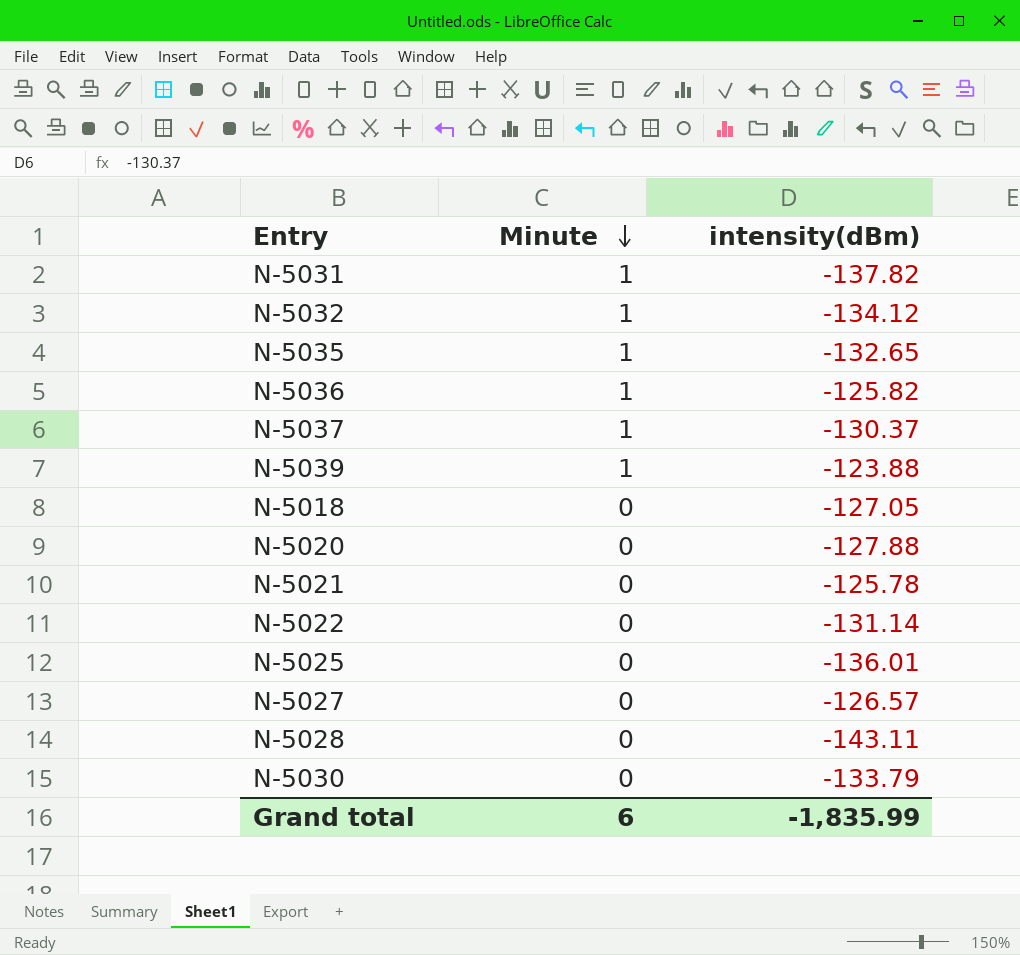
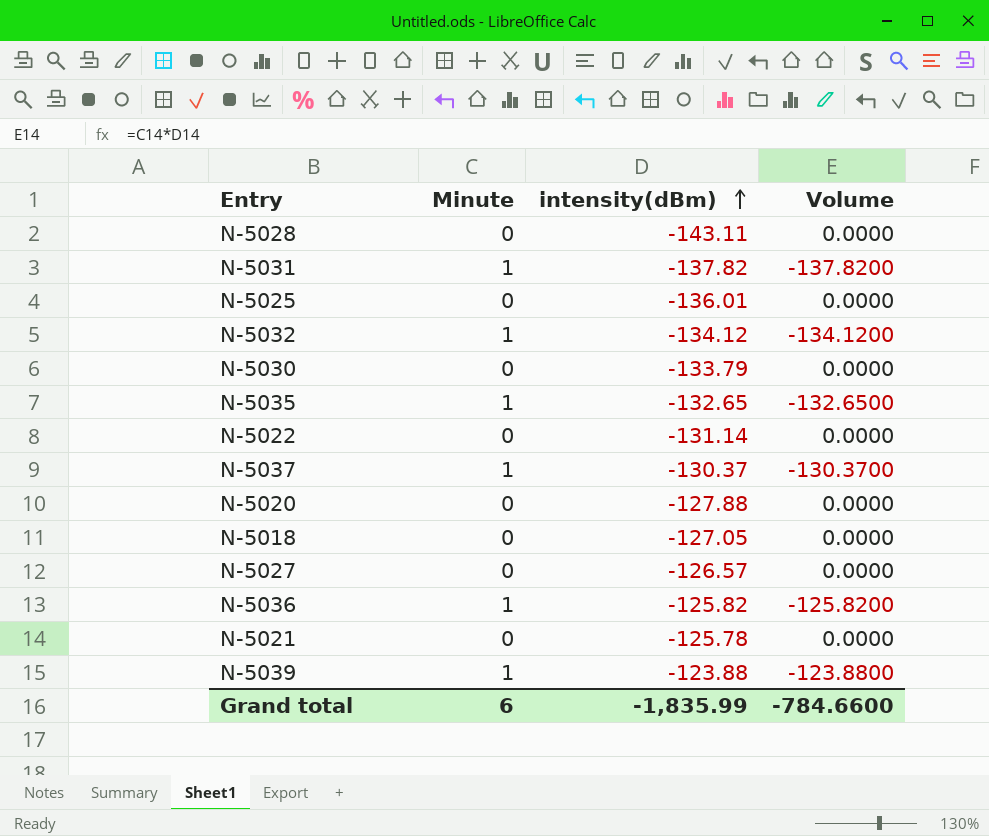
row order: Minute descending -> intensity(dBm) ascending
column Volume | formula: none -> [Minute] * [intensity(dBm)]

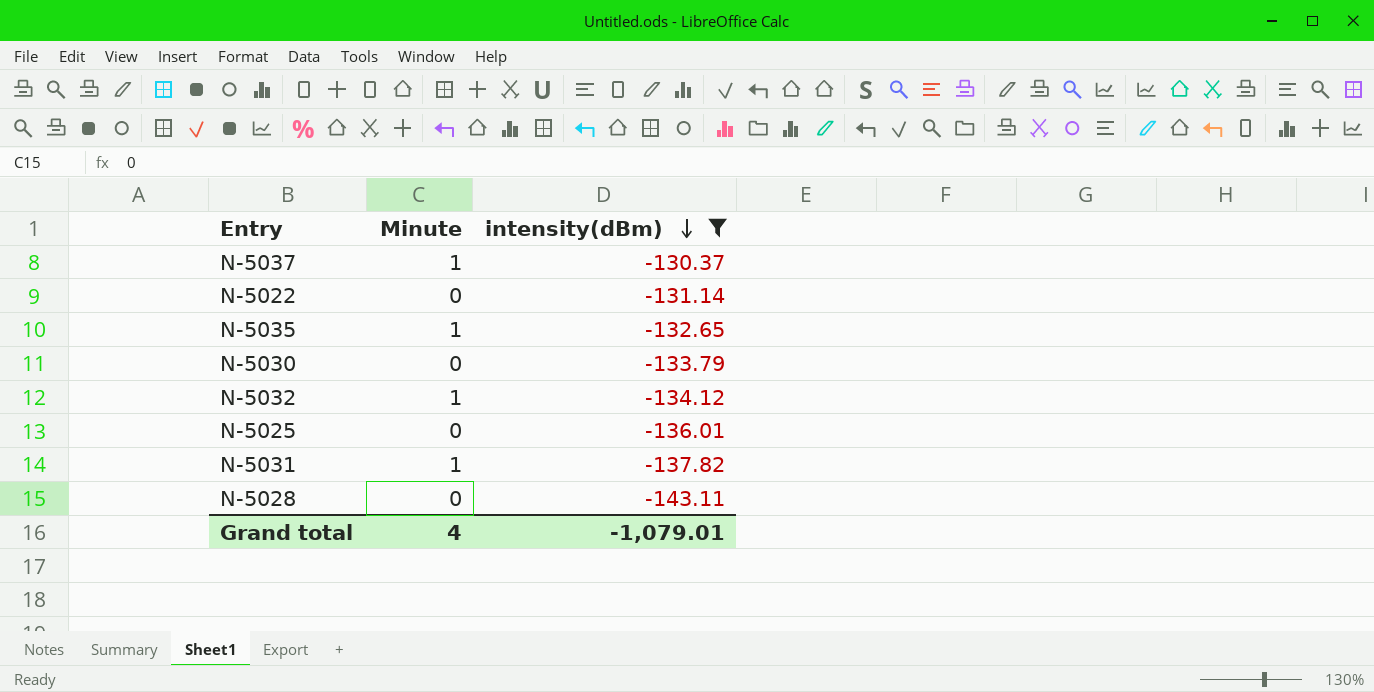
filter: none -> intensity(dBm) <= -130.37
row order: intensity(dBm) ascending -> intensity(dBm) descending
column Volume | formula: [Minute] * [intensity(dBm)] -> none
Grand total | Minute: 6 -> 4
Grand total | intensity(dBm): -1,835.99 -> -1,079.01

